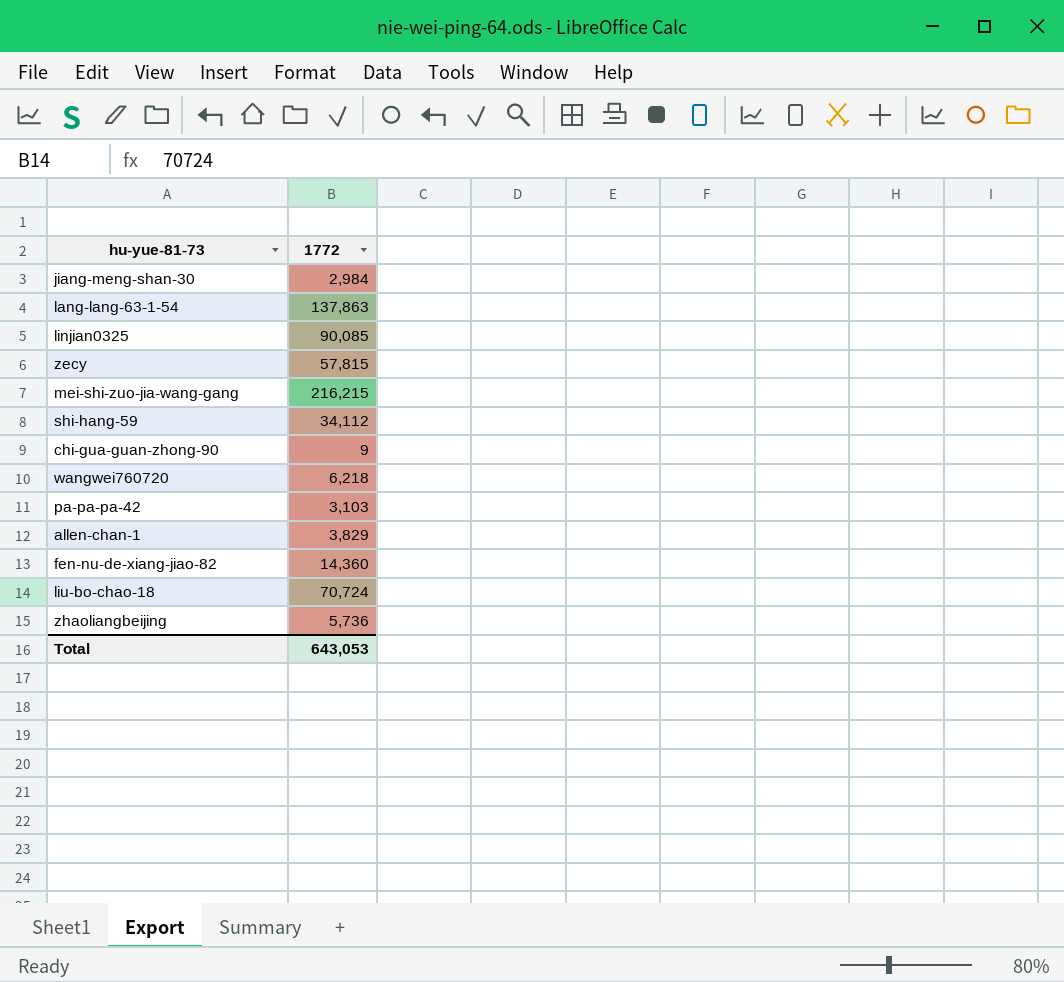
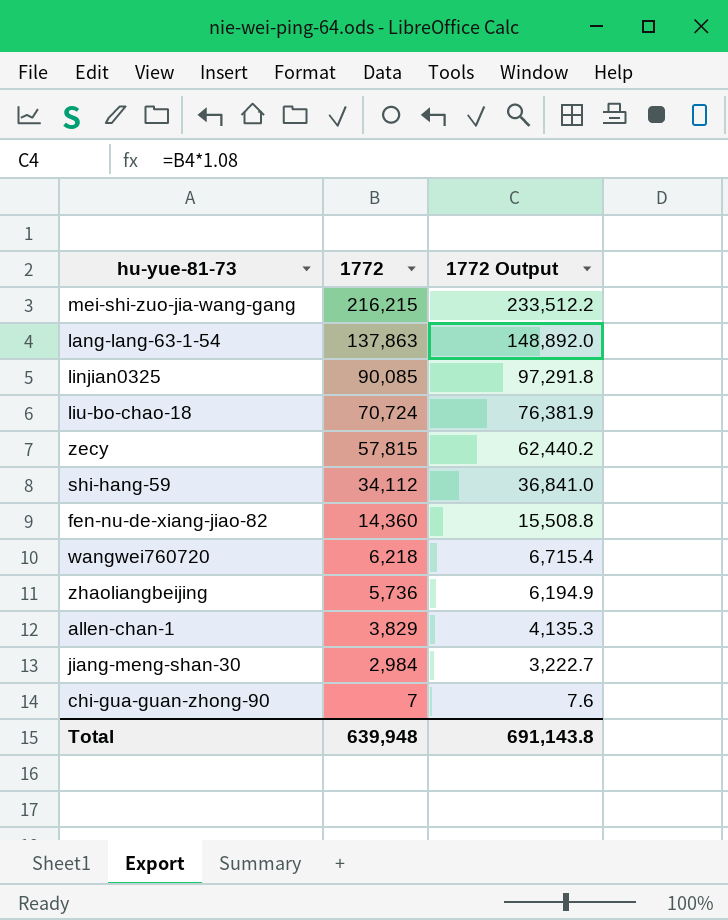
row order: none -> 1772 descending
column 1772 Output | formula: none -> [1772] * 1.08
row pa-pa-pa-42: 3,103 -> none
chi-gua-guan-zhong-90 | 1772: 9 -> 7
Total | 1772: 643,053 -> 639,948

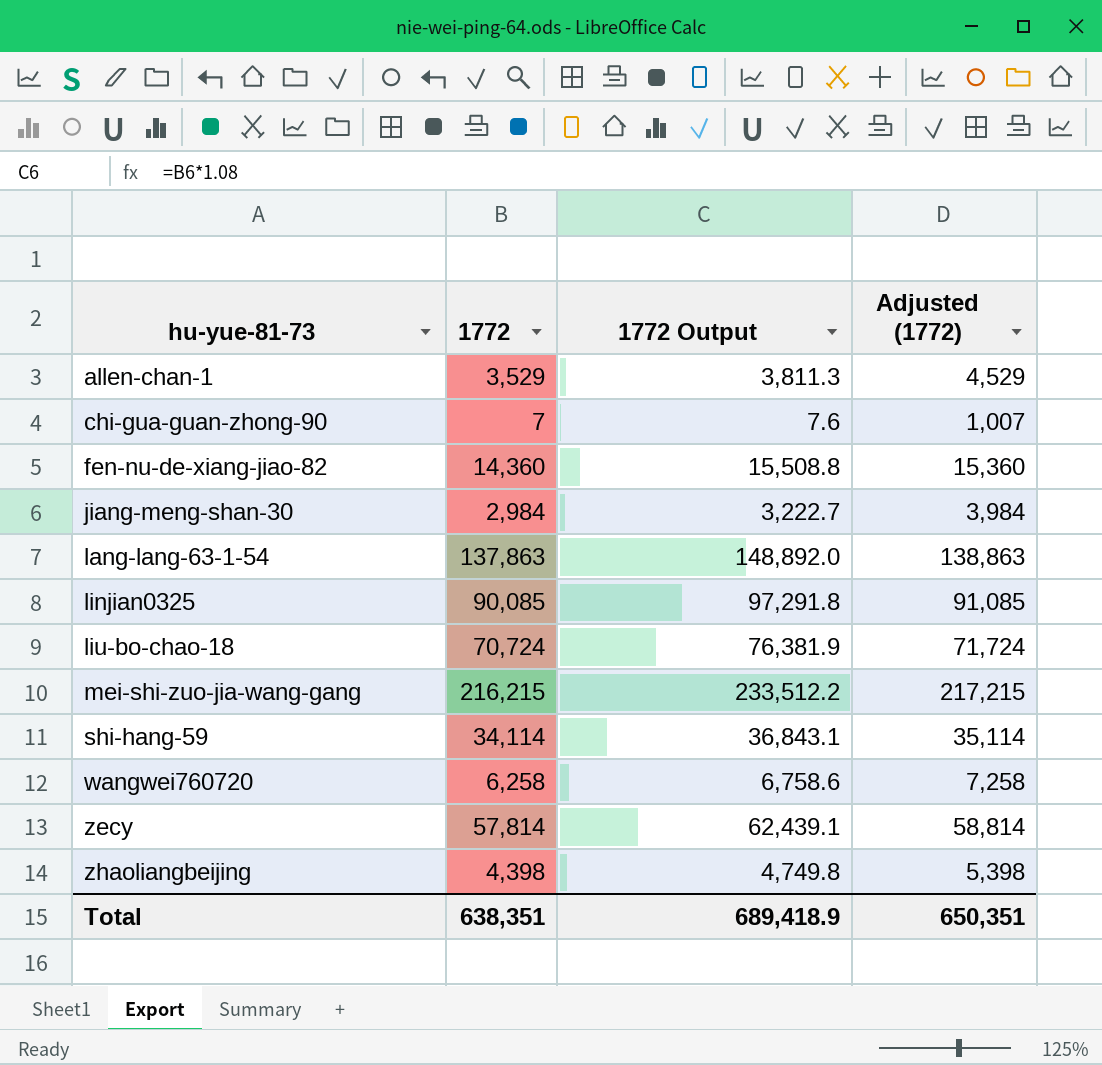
row order: 1772 descending -> hu-yue-81-73 ascending
column Adjusted (1772) | formula: none -> [1772] + 1000
allen-chan-1 | 1772: 3,829 -> 3,529
allen-chan-1 | 1772 Output: 4,135.3 -> 3,811.3
shi-hang-59 | 1772: 34,112 -> 34,114
shi-hang-59 | 1772 Output: 36,841.0 -> 36,843.1
wangwei760720 | 1772: 6,218 -> 6,258
wangwei760720 | 1772 Output: 6,715.4 -> 6,758.6
zecy | 1772: 57,815 -> 57,814
zecy | 1772 Output: 62,440.2 -> 62,439.1
zhaoliangbeijing | 1772: 5,736 -> 4,398
zhaoliangbeijing | 1772 Output: 6,194.9 -> 4,749.8
Total | 1772: 639,948 -> 638,351
Total | 1772 Output: 691,143.8 -> 689,418.9

